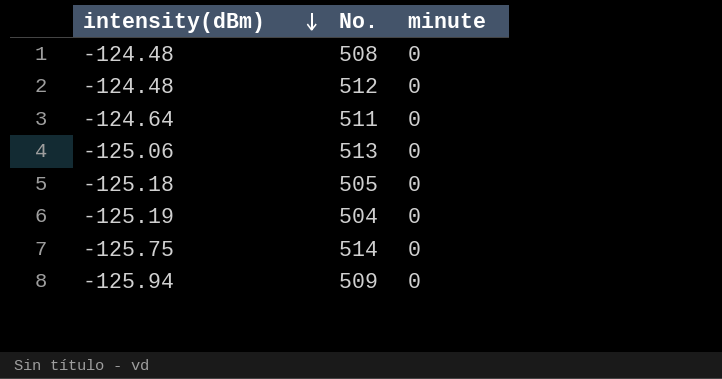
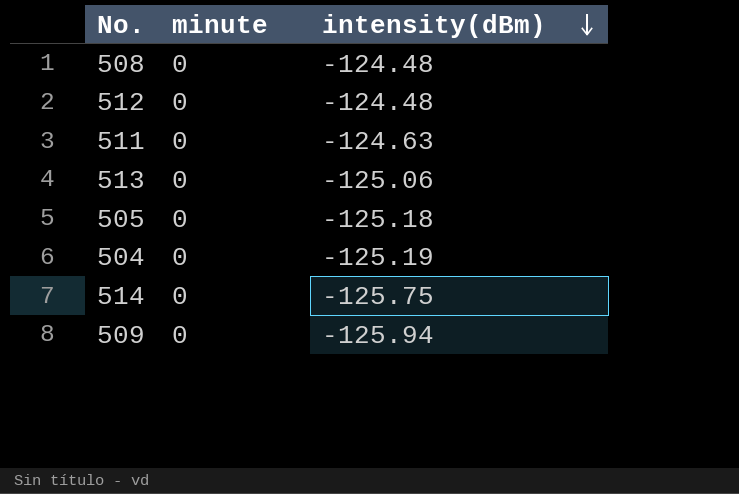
column intensity(dBm) | position: 1 -> 3
511 | intensity(dBm): -124.64 -> -124.63

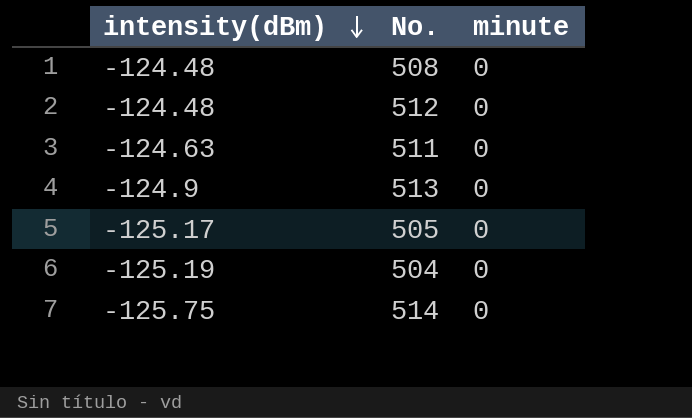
column intensity(dBm) | position: 3 -> 1
row 509: 0 | -125.94 -> none
513 | intensity(dBm): -125.06 -> -124.9
505 | intensity(dBm): -125.18 -> -125.17

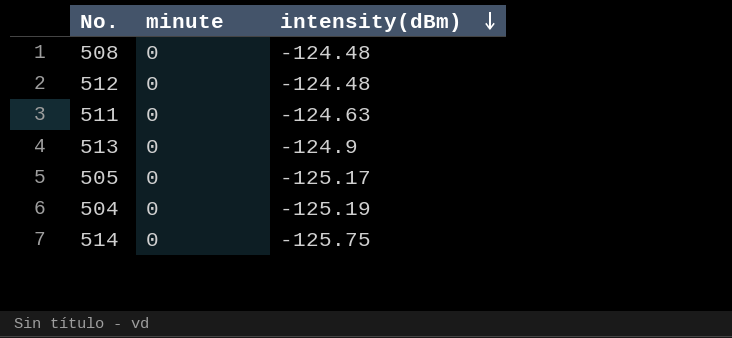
column intensity(dBm) | position: 1 -> 3

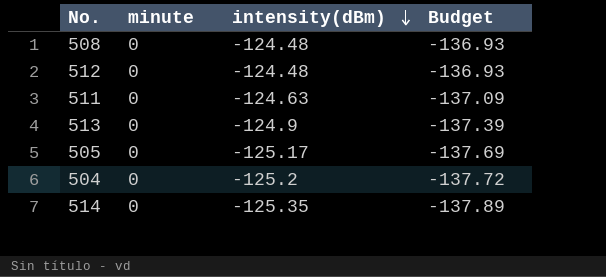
column Budget | formula: none -> [intensity(dBm)] * 1.1
504 | intensity(dBm): -125.19 -> -125.2
514 | intensity(dBm): -125.75 -> -125.35

